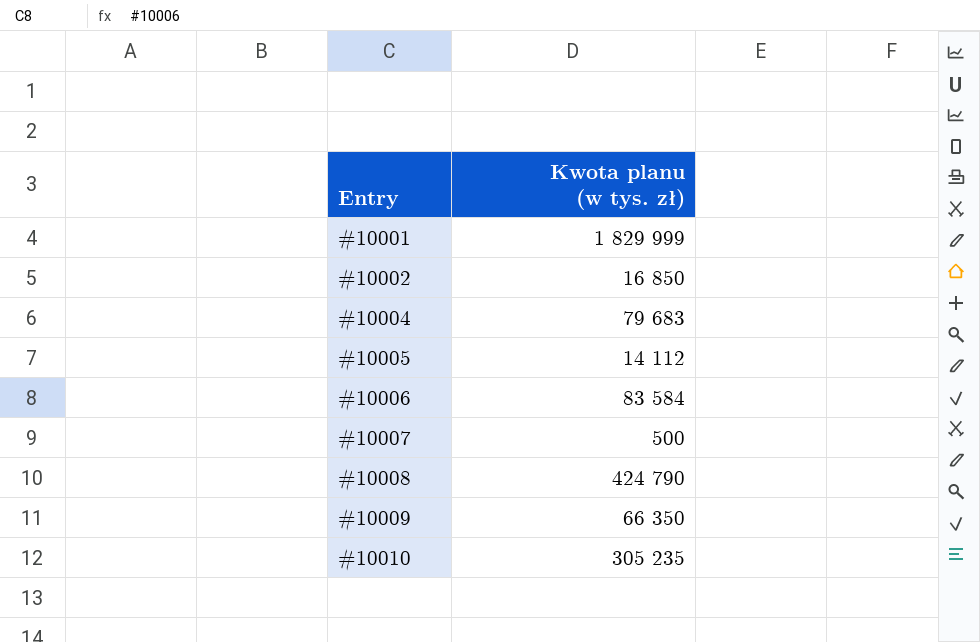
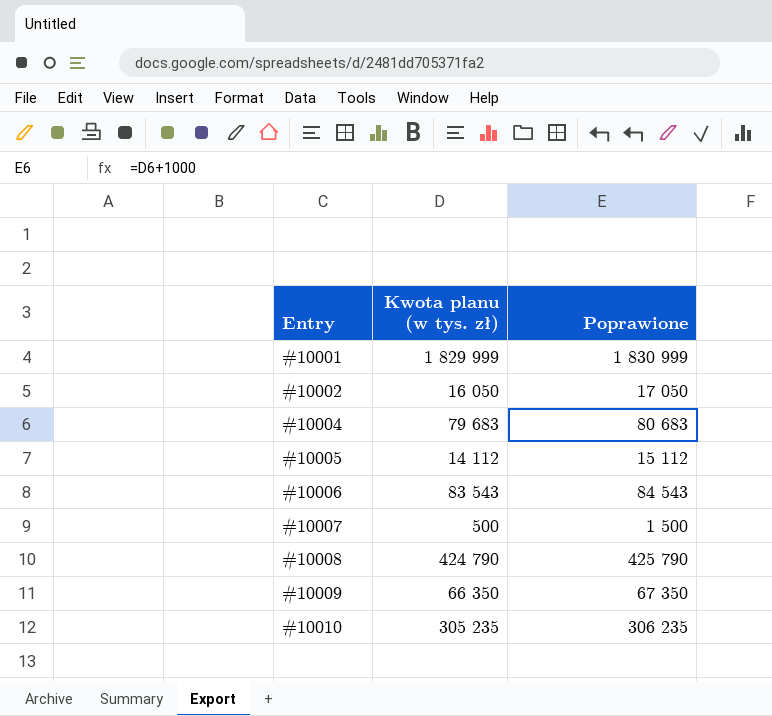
column Poprawione | formula: none -> [Kwota planu (w tys. zł)] + 1000
#10002 | Kwota planu (w tys. zł): 16 850 -> 16 050
#10006 | Kwota planu (w tys. zł): 83 584 -> 83 543

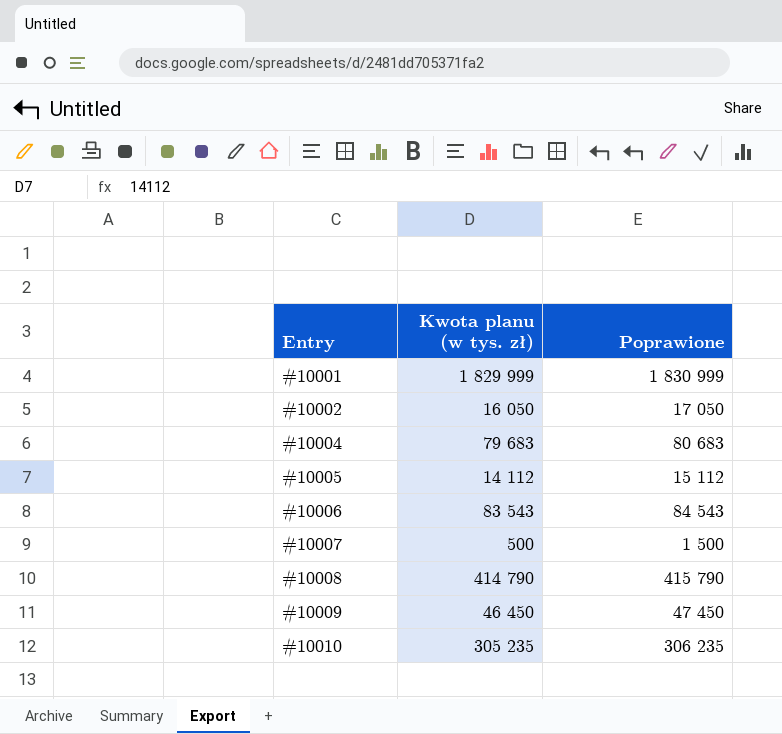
#10008 | Kwota planu (w tys. zł): 424 790 -> 414 790
#10008 | Poprawione: 425 790 -> 415 790
#10009 | Kwota planu (w tys. zł): 66 350 -> 46 450
#10009 | Poprawione: 67 350 -> 47 450

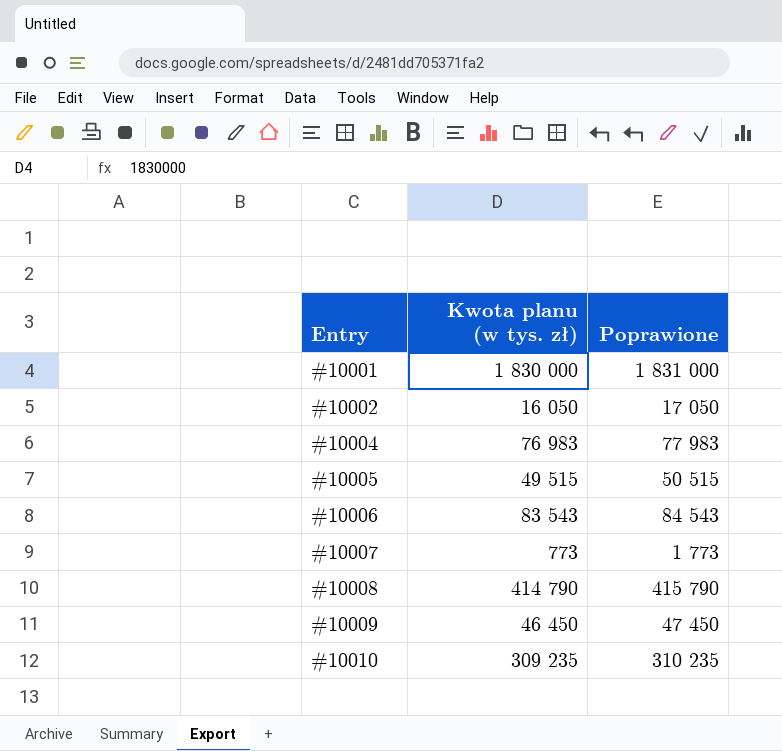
#10001 | Kwota planu (w tys. zł): 1 829 999 -> 1 830 000
#10001 | Poprawione: 1 830 999 -> 1 831 000
#10004 | Kwota planu (w tys. zł): 79 683 -> 76 983
#10004 | Poprawione: 80 683 -> 77 983
#10005 | Kwota planu (w tys. zł): 14 112 -> 49 515
#10005 | Poprawione: 15 112 -> 50 515
#10007 | Kwota planu (w tys. zł): 500 -> 773
#10007 | Poprawione: 1 500 -> 1 773
#10010 | Kwota planu (w tys. zł): 305 235 -> 309 235
#10010 | Poprawione: 306 235 -> 310 235

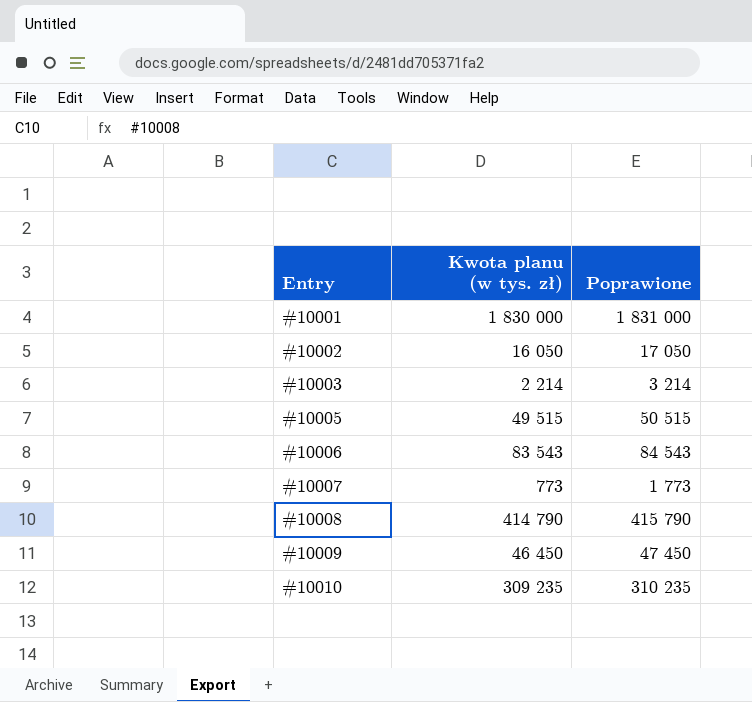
row #10004: 76 983 | 77 983 -> none
row #10003: none -> 2 214 | 3 214

